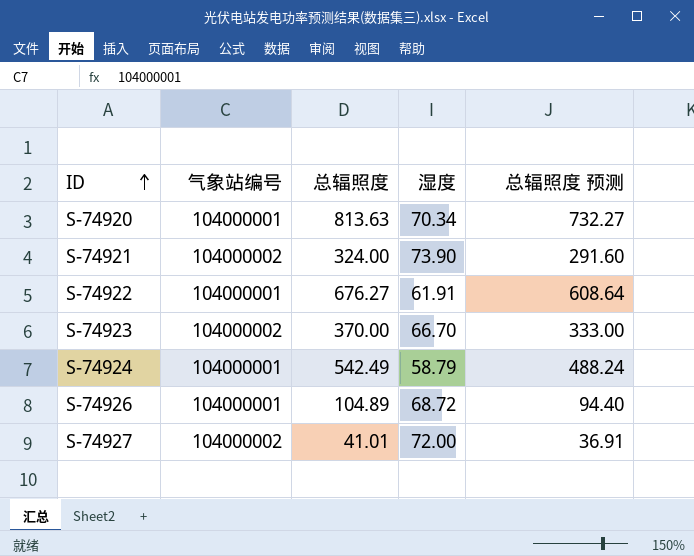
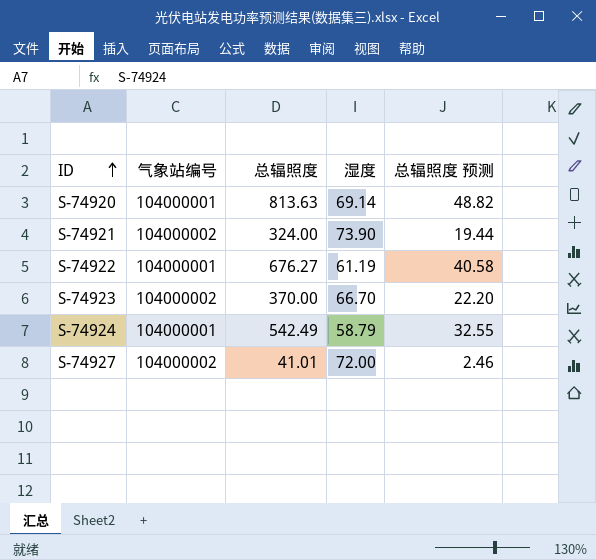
column 总辐照度 预测 | formula: [总辐照度] * 0.9 -> [总辐照度] * 0.06
row S-74926: 104000001 | 104.89 | 68.72 | 94.40 -> none
S-74920 | 湿度: 70.34 -> 69.14
S-74922 | 湿度: 61.91 -> 61.19

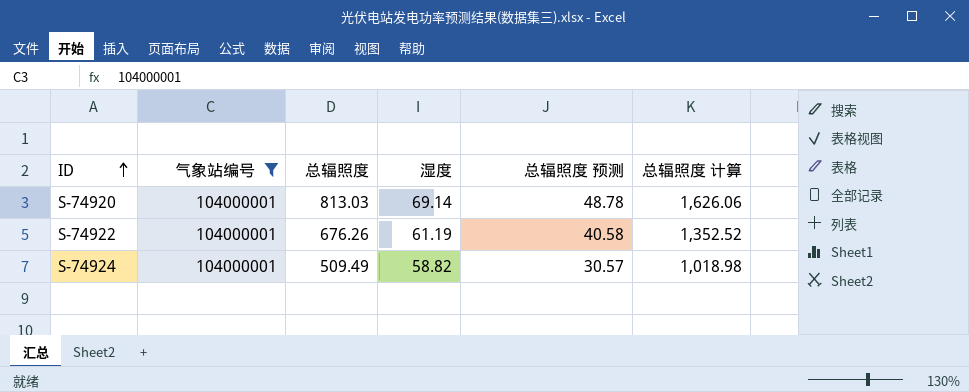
filter: none -> 气象站编号 = 104000001
column 总辐照度 计算 | formula: none -> [总辐照度] * 2
S-74920 | 总辐照度: 813.63 -> 813.03
S-74920 | 总辐照度 预测: 48.82 -> 48.78
S-74922 | 总辐照度: 676.27 -> 676.26
S-74924 | 总辐照度: 542.49 -> 509.49
S-74924 | 湿度: 58.79 -> 58.82
S-74924 | 总辐照度 预测: 32.55 -> 30.57

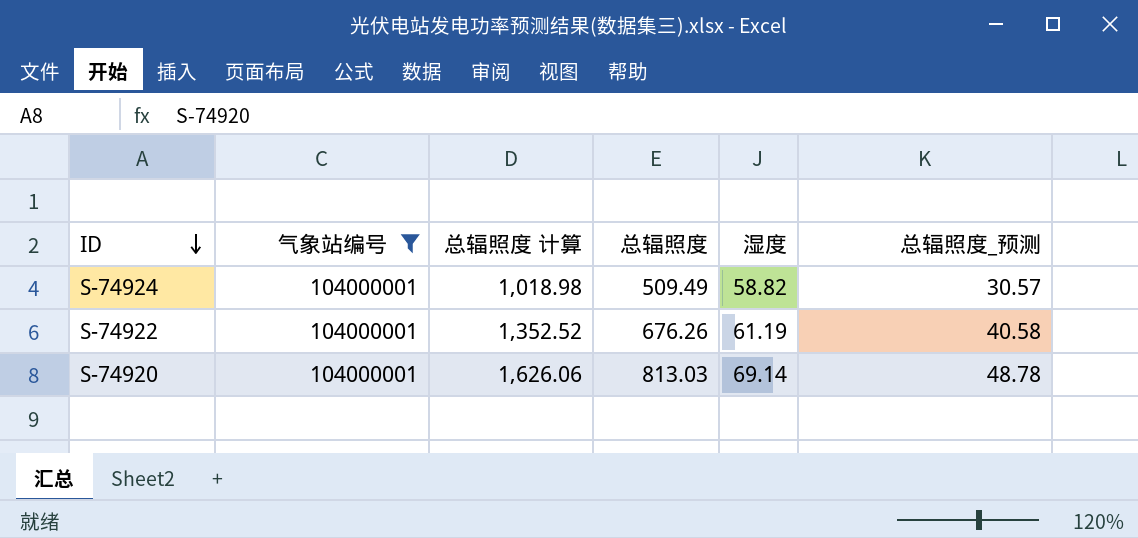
row order: ID ascending -> ID descending
column 总辐照度 计算 | position: 6 -> 3
column name: 总辐照度 预测 -> 总辐照度_预测

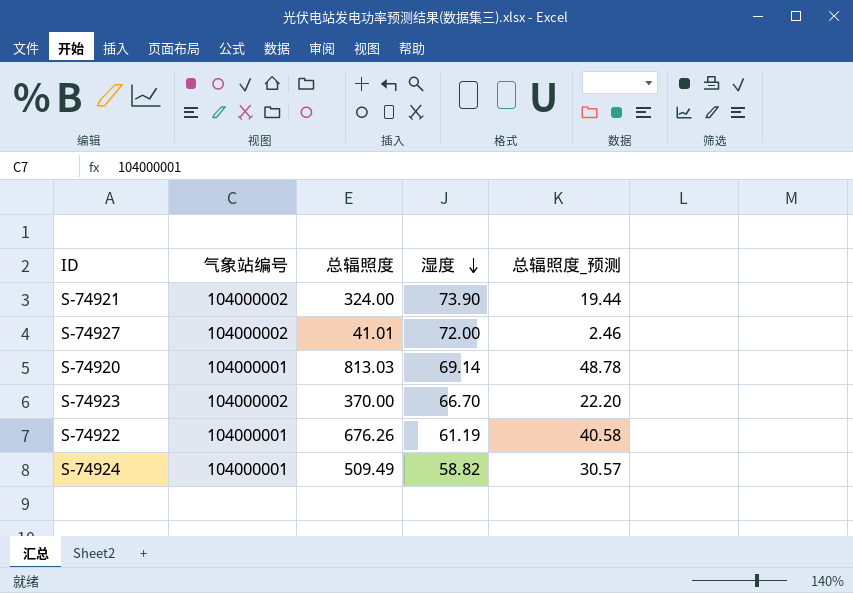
filter: 气象站编号 = 104000001 -> none
row order: ID descending -> 湿度 descending
column 总辐照度 计算 | formula: [总辐照度] * 2 -> none

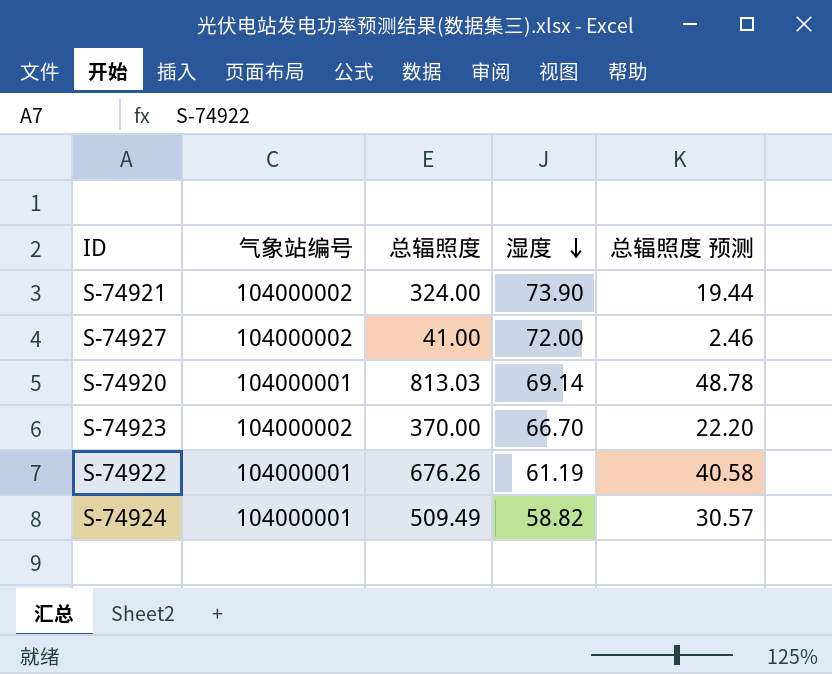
column name: 总辐照度_预测 -> 总辐照度 预测
S-74927 | 总辐照度: 41.01 -> 41.00

